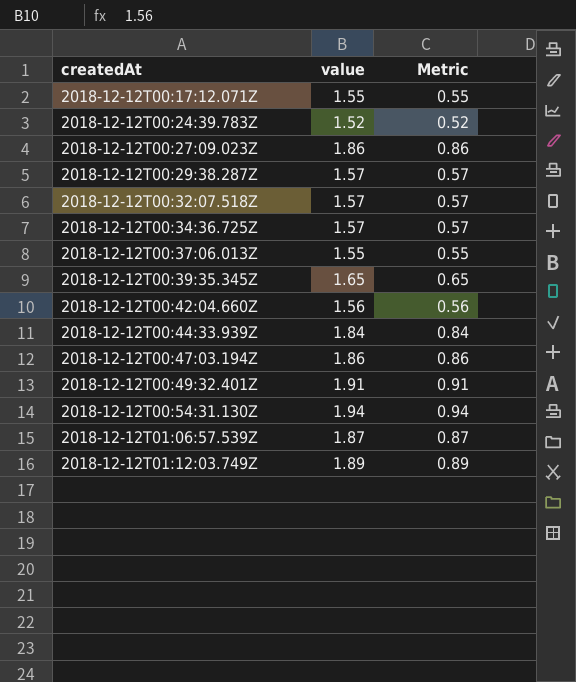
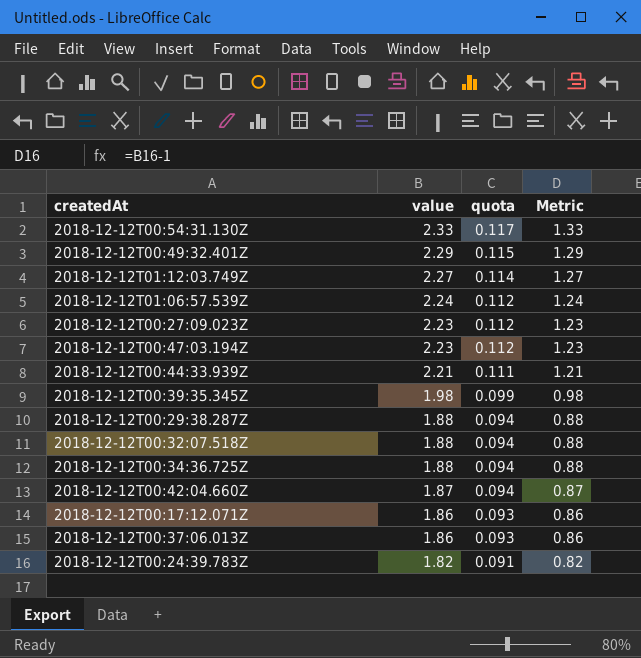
row order: createdAt ascending -> value descending
column quota | formula: none -> [value] * 0.05
2018-12-12T00:54:31.130Z | value: 1.94 -> 2.33
2018-12-12T00:54:31.130Z | Metric: 0.94 -> 1.33
2018-12-12T00:49:32.401Z | value: 1.91 -> 2.29
2018-12-12T00:49:32.401Z | Metric: 0.91 -> 1.29
2018-12-12T01:12:03.749Z | value: 1.89 -> 2.27
2018-12-12T01:12:03.749Z | Metric: 0.89 -> 1.27
2018-12-12T01:06:57.539Z | value: 1.87 -> 2.24
2018-12-12T01:06:57.539Z | Metric: 0.87 -> 1.24
2018-12-12T00:27:09.023Z | value: 1.86 -> 2.23
2018-12-12T00:27:09.023Z | Metric: 0.86 -> 1.23
2018-12-12T00:47:03.194Z | value: 1.86 -> 2.23
2018-12-12T00:47:03.194Z | Metric: 0.86 -> 1.23
2018-12-12T00:44:33.939Z | value: 1.84 -> 2.21
2018-12-12T00:44:33.939Z | Metric: 0.84 -> 1.21
2018-12-12T00:39:35.345Z | value: 1.65 -> 1.98
2018-12-12T00:39:35.345Z | Metric: 0.65 -> 0.98
2018-12-12T00:29:38.287Z | value: 1.57 -> 1.88
2018-12-12T00:29:38.287Z | Metric: 0.57 -> 0.88
2018-12-12T00:32:07.518Z | value: 1.57 -> 1.88
2018-12-12T00:32:07.518Z | Metric: 0.57 -> 0.88
2018-12-12T00:34:36.725Z | value: 1.57 -> 1.88
2018-12-12T00:34:36.725Z | Metric: 0.57 -> 0.88
2018-12-12T00:42:04.660Z | value: 1.56 -> 1.87
2018-12-12T00:42:04.660Z | Metric: 0.56 -> 0.87
2018-12-12T00:17:12.071Z | value: 1.55 -> 1.86
2018-12-12T00:17:12.071Z | Metric: 0.55 -> 0.86
2018-12-12T00:37:06.013Z | value: 1.55 -> 1.86
2018-12-12T00:37:06.013Z | Metric: 0.55 -> 0.86
2018-12-12T00:24:39.783Z | value: 1.52 -> 1.82
2018-12-12T00:24:39.783Z | Metric: 0.52 -> 0.82

